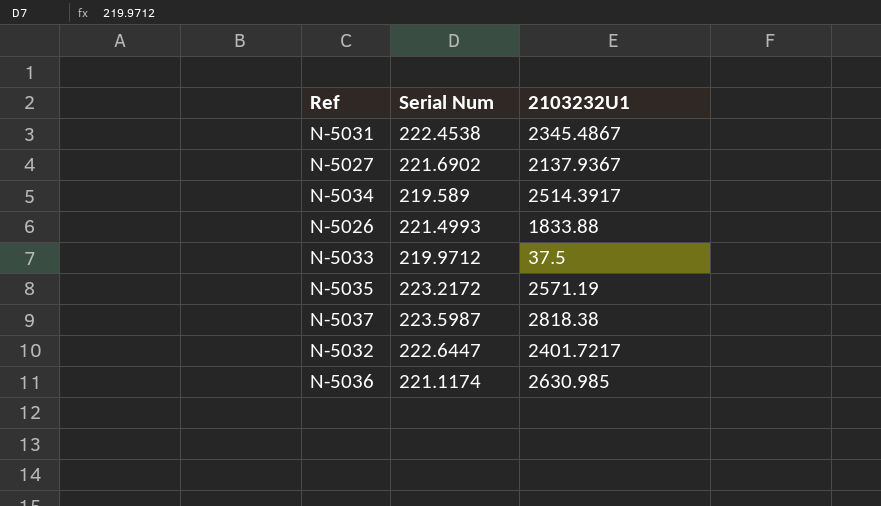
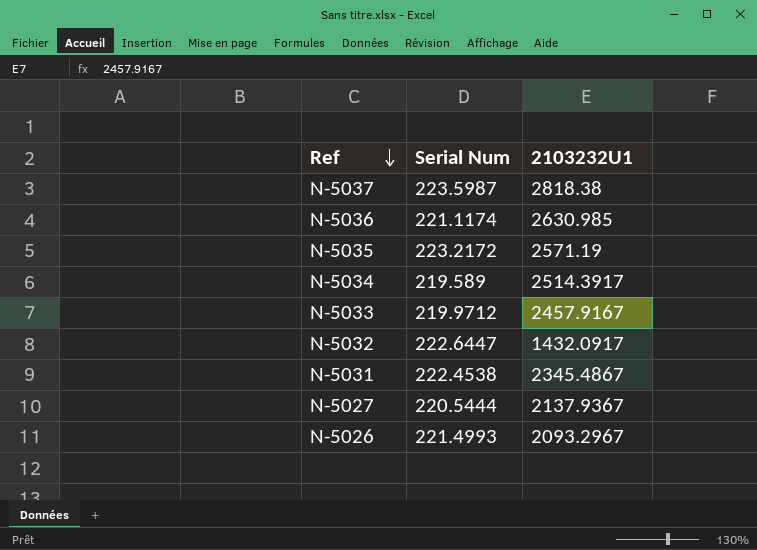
row order: none -> Ref descending
N-5033 | 2103232U1: 37.5 -> 2457.9167
N-5032 | 2103232U1: 2401.7217 -> 1432.0917
N-5027 | Serial Num: 221.6902 -> 220.5444
N-5026 | 2103232U1: 1833.88 -> 2093.2967

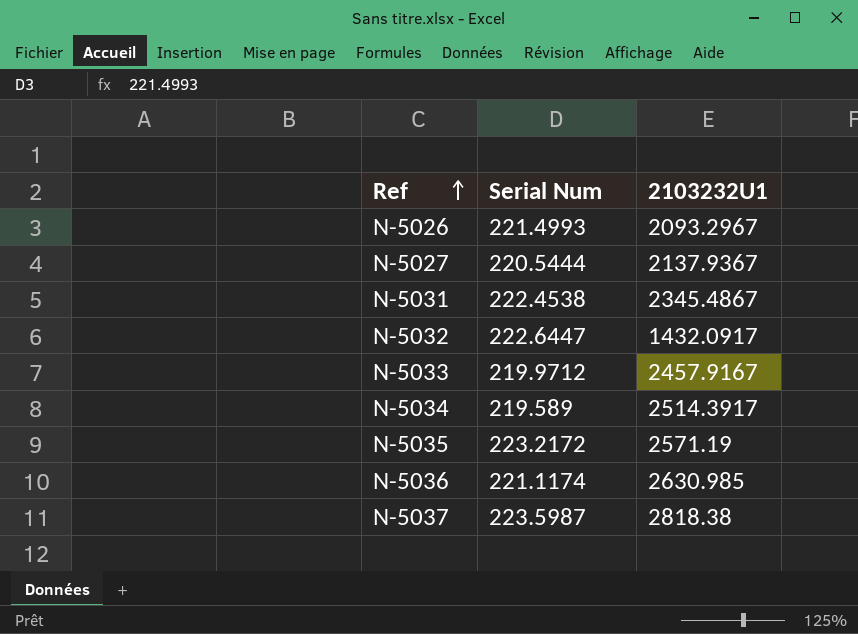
row order: Ref descending -> Ref ascending

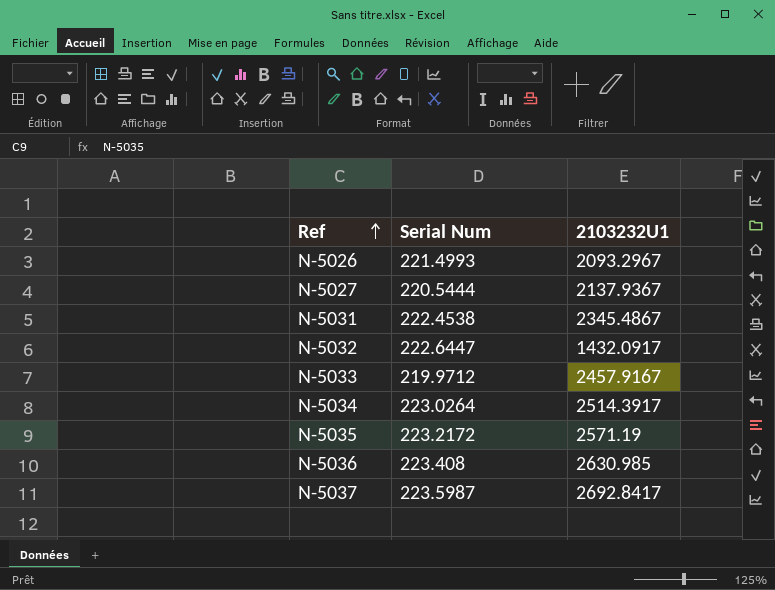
N-5034 | Serial Num: 219.589 -> 223.0264
N-5036 | Serial Num: 221.1174 -> 223.408
N-5037 | 2103232U1: 2818.38 -> 2692.8417

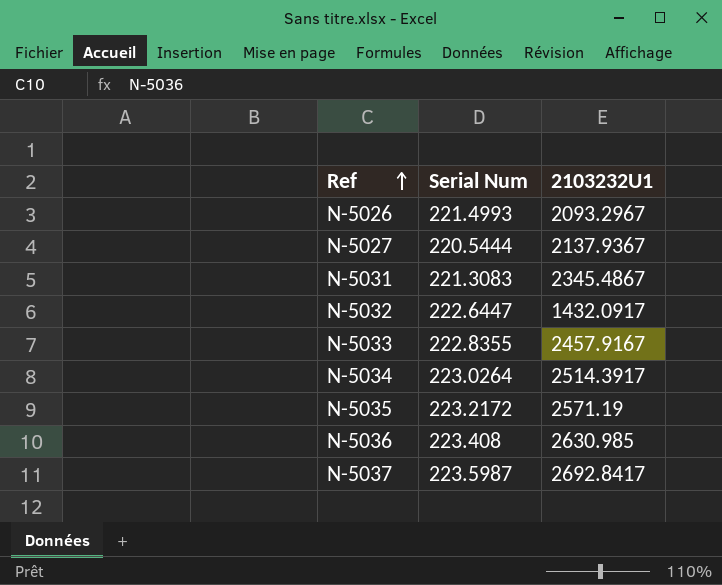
N-5031 | Serial Num: 222.4538 -> 221.3083
N-5033 | Serial Num: 219.9712 -> 222.8355

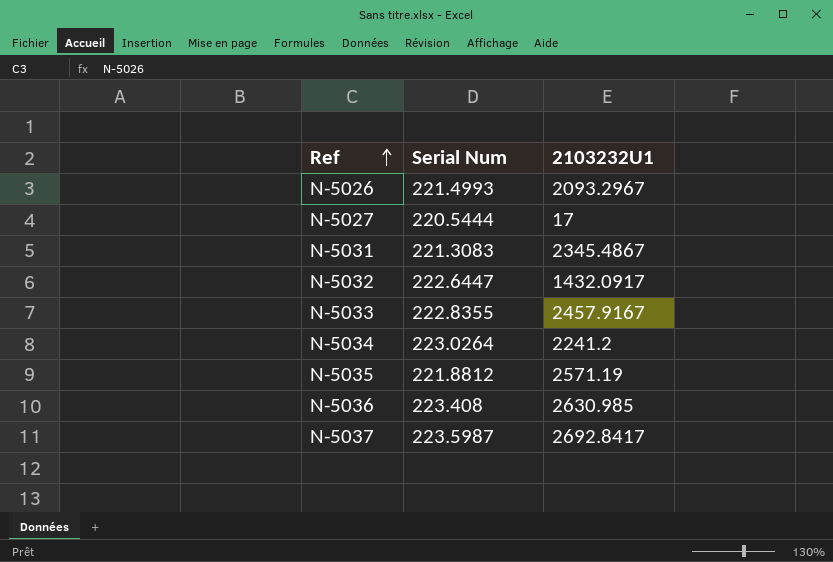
N-5027 | 2103232U1: 2137.9367 -> 17
N-5034 | 2103232U1: 2514.3917 -> 2241.2
N-5035 | Serial Num: 223.2172 -> 221.8812

